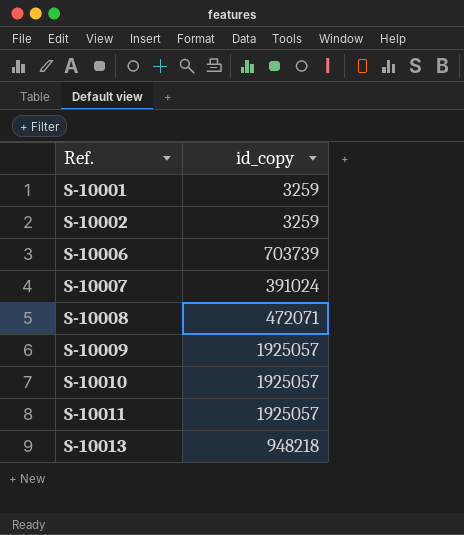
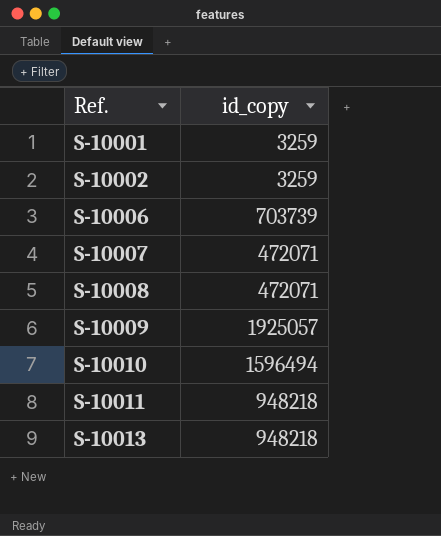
S-10007 | id_copy: 391024 -> 472071
S-10010 | id_copy: 1925057 -> 1596494
S-10011 | id_copy: 1925057 -> 948218

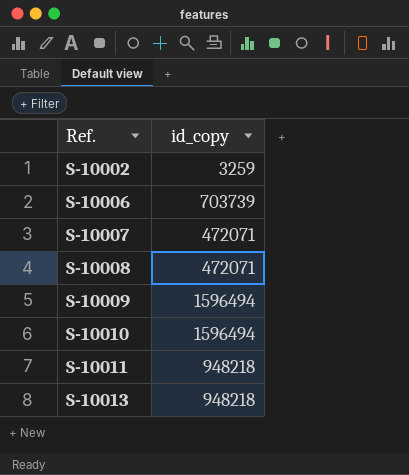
row S-10001: 3259 -> none
S-10009 | id_copy: 1925057 -> 1596494

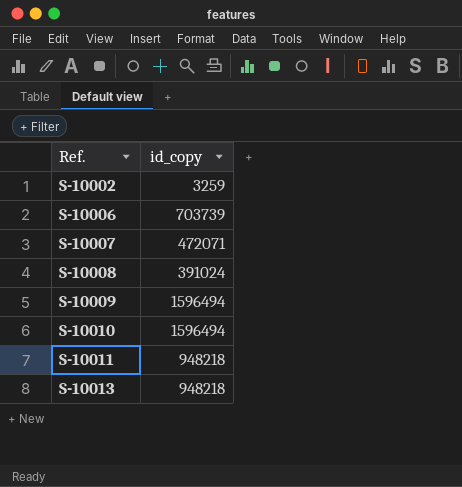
S-10008 | id_copy: 472071 -> 391024

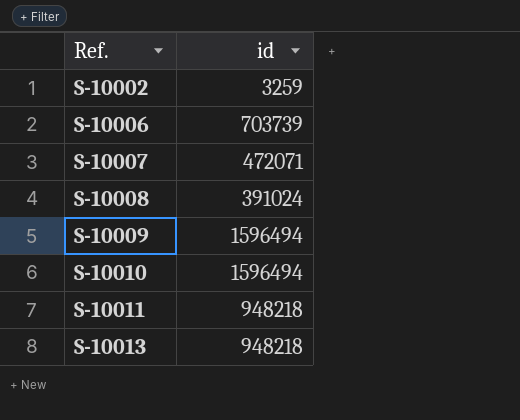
column name: id_copy -> id

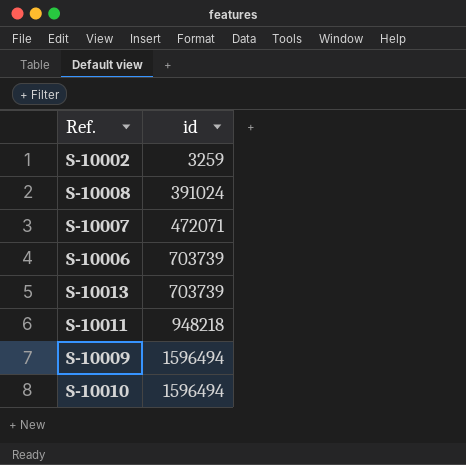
row order: Ref. ascending -> id ascending
S-10013 | id: 948218 -> 703739

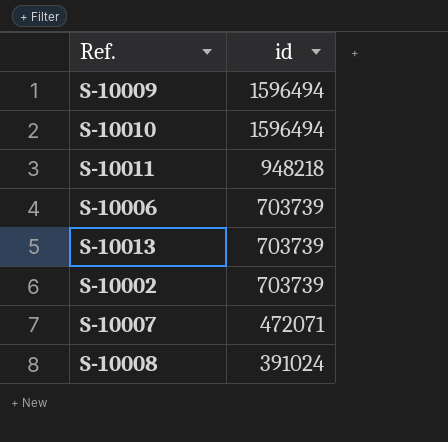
row order: id ascending -> id descending
S-10002 | id: 3259 -> 703739

